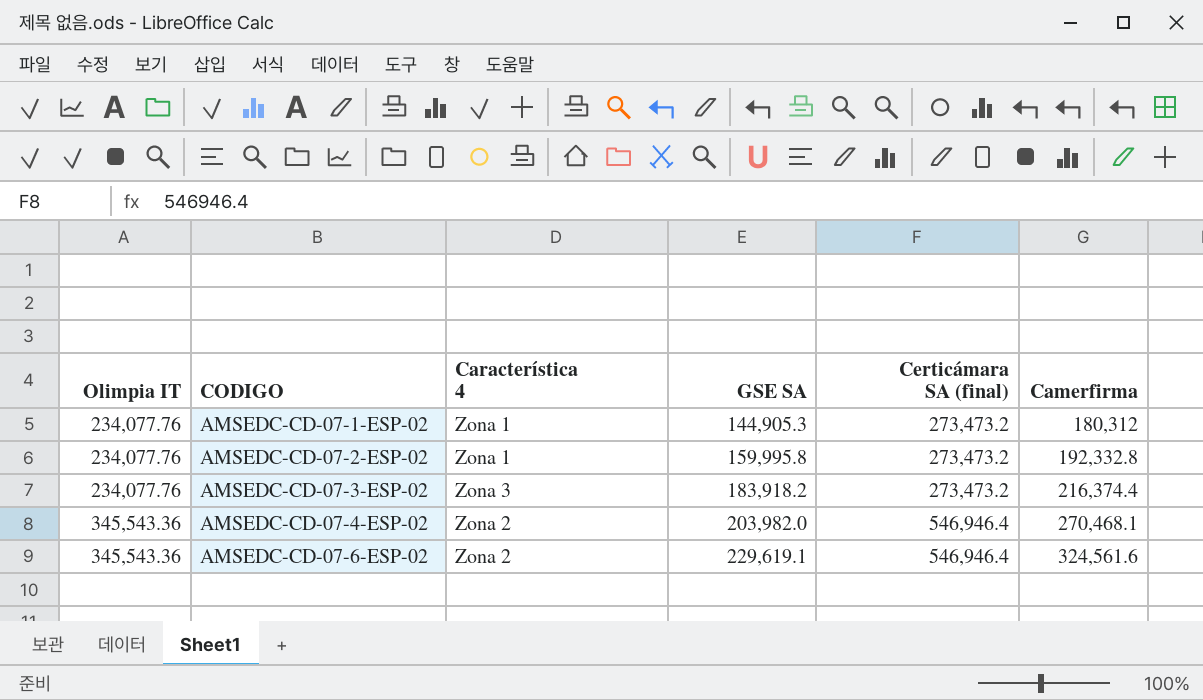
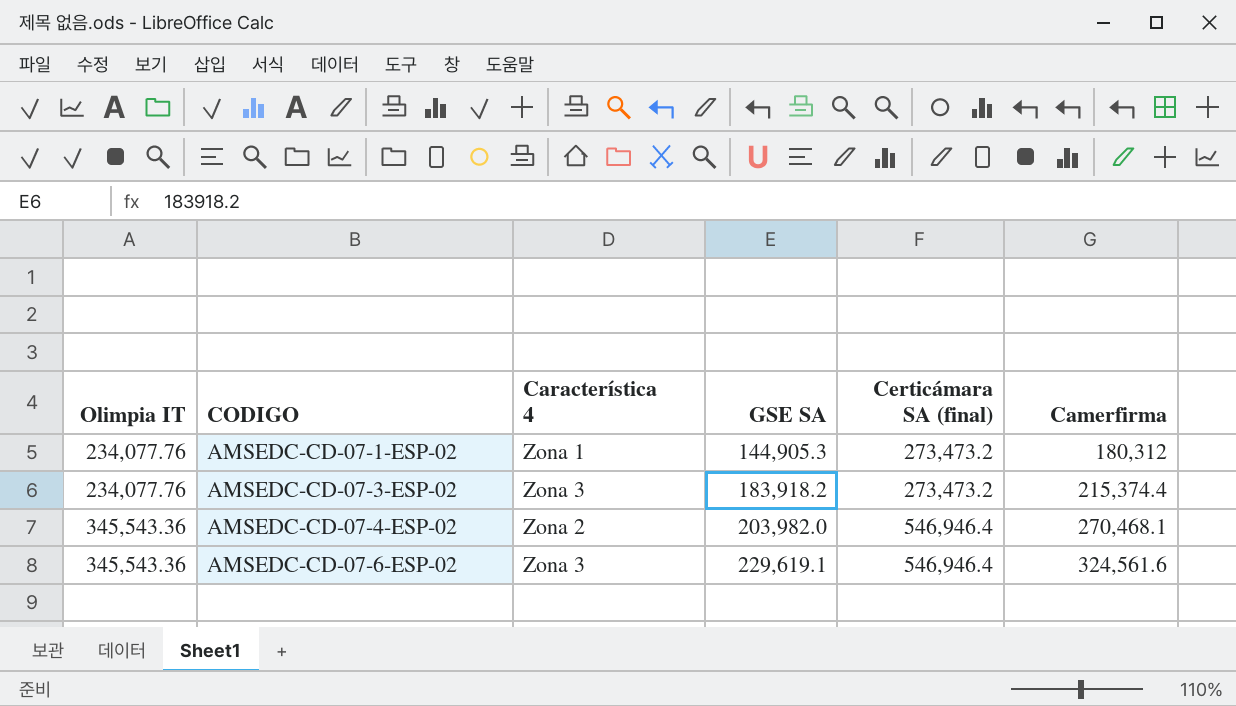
row AMSEDC-CD-07-2-ESP-02: 234,077.76 | Zona 1 | 159,995.8 | 273,473.2 | 192,332.8 -> none
AMSEDC-CD-07-3-ESP-02 | Camerfirma: 216,374.4 -> 215,374.4
AMSEDC-CD-07-6-ESP-02 | Característica 4: Zona 2 -> Zona 3

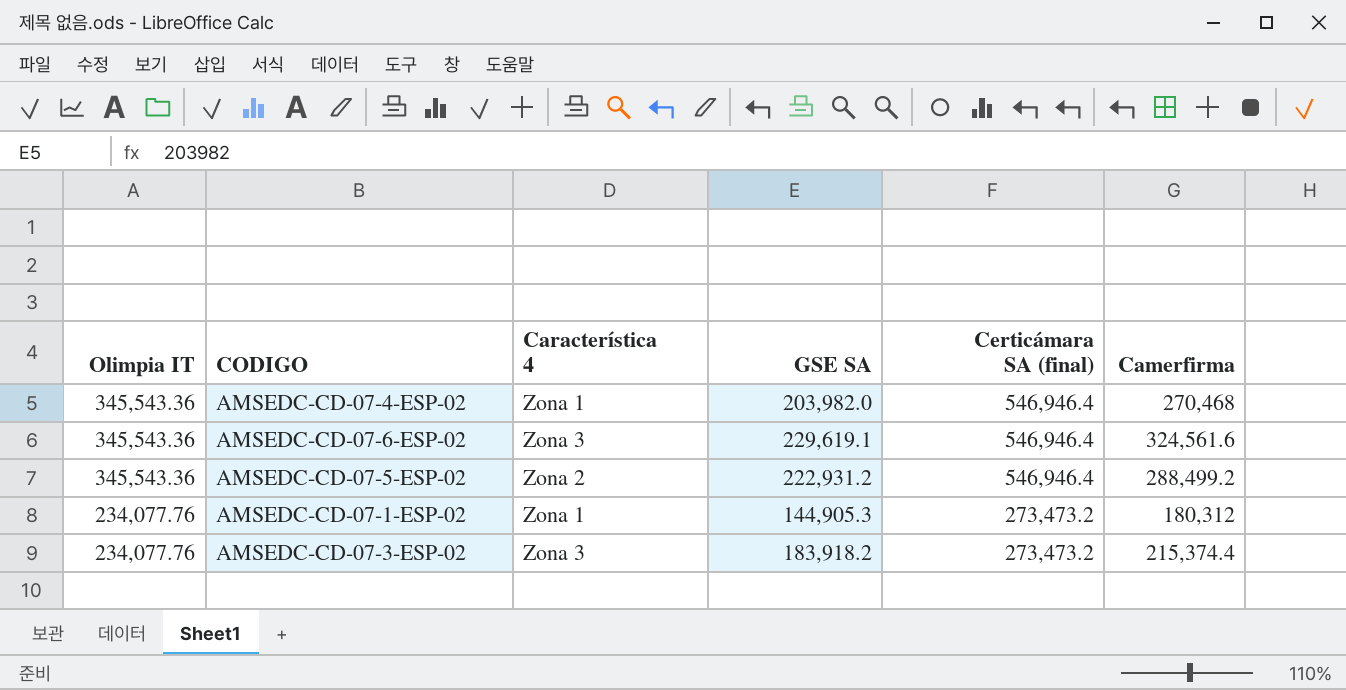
row order: Olimpia IT ascending -> Olimpia IT descending
AMSEDC-CD-07-4-ESP-02 | Característica 4: Zona 2 -> Zona 1
AMSEDC-CD-07-4-ESP-02 | Camerfirma: 270,468.1 -> 270,468
row AMSEDC-CD-07-5-ESP-02: none -> 345,543.36 | Zona 2 | 222,931.2 | 546,946.4 | 288,499.2

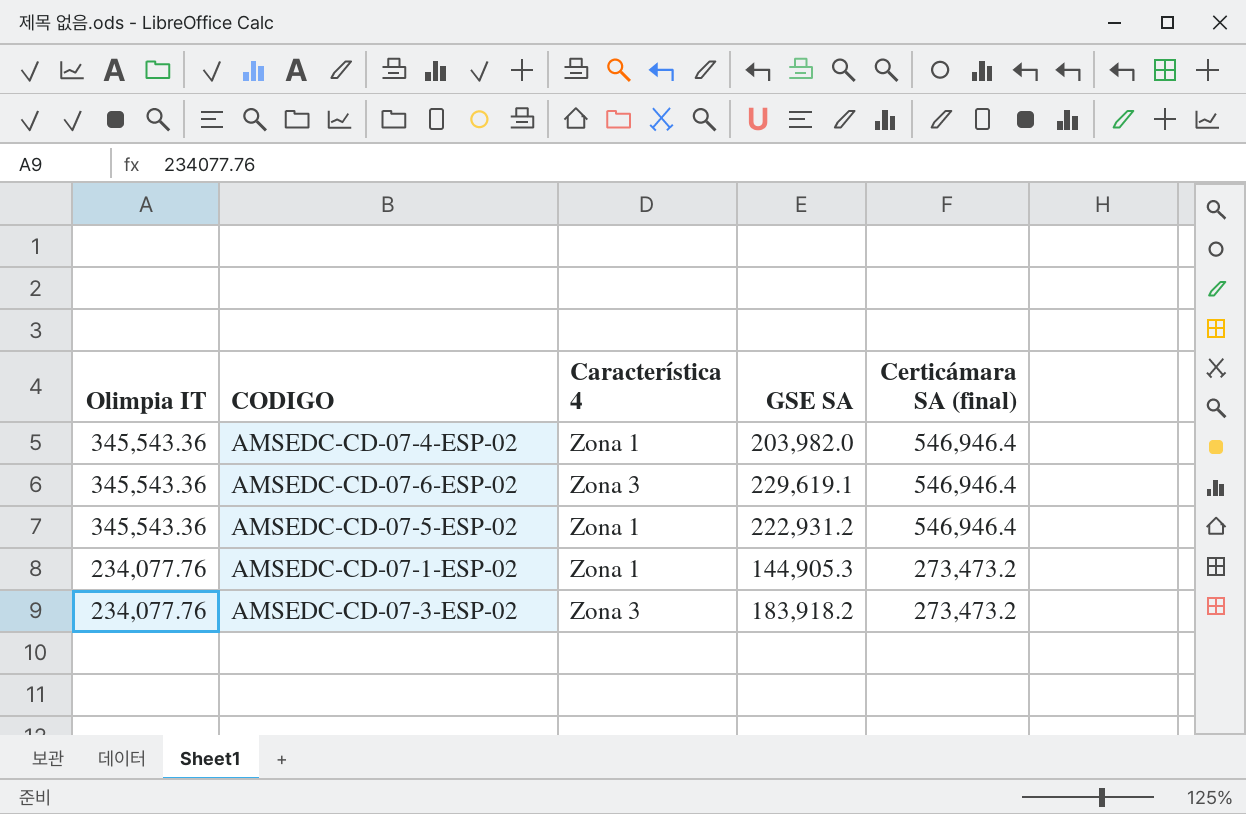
column Camerfirma | position: 6 -> none
AMSEDC-CD-07-5-ESP-02 | Característica 4: Zona 2 -> Zona 1

